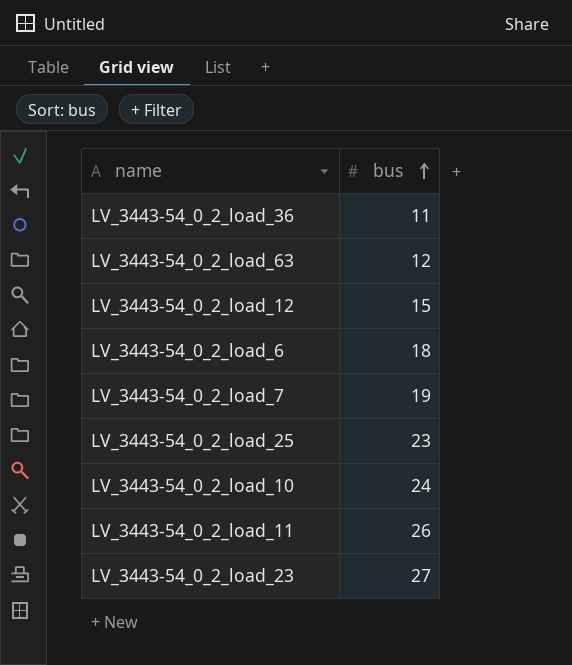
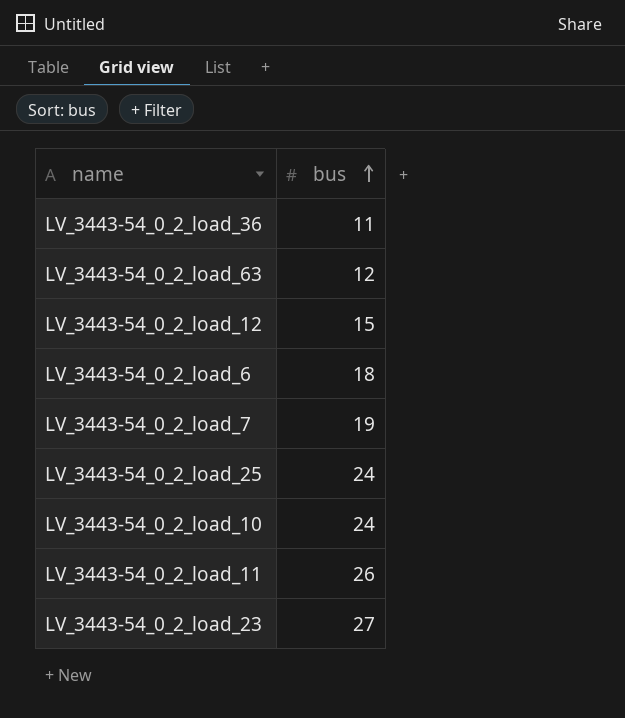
LV_3443-54_0_2_load_25 | bus: 23 -> 24

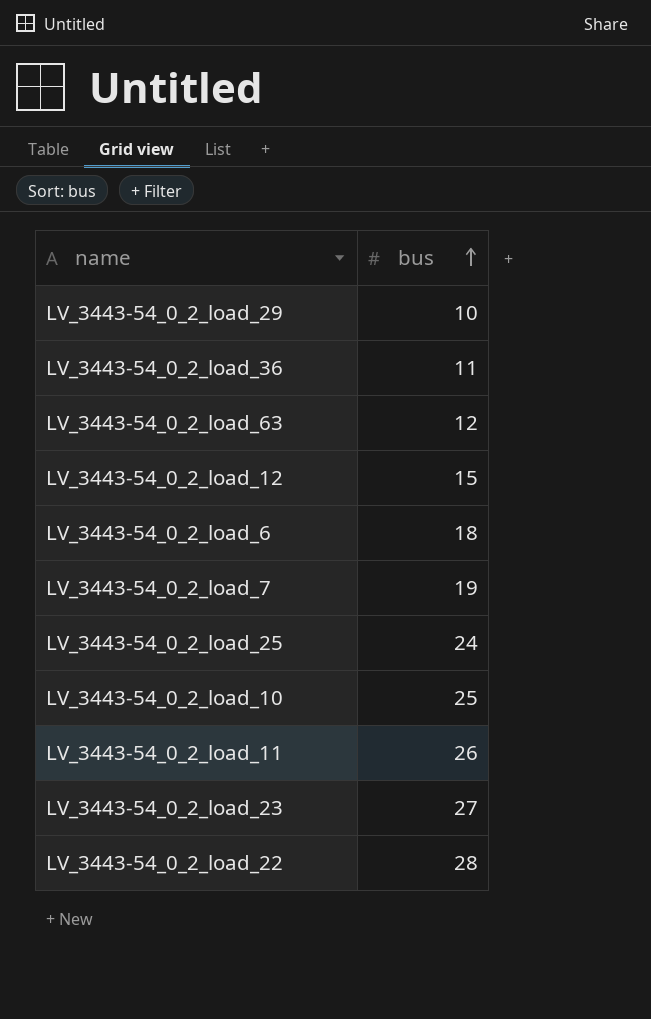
row LV_3443-54_0_2_load_29: none -> 10
LV_3443-54_0_2_load_10 | bus: 24 -> 25
row LV_3443-54_0_2_load_22: none -> 28

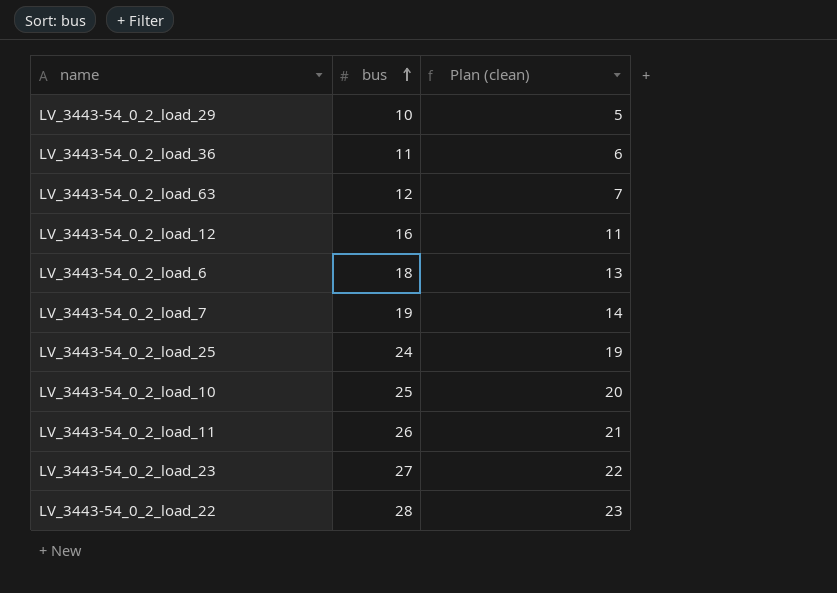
column Plan (clean) | formula: none -> [bus] - 5
LV_3443-54_0_2_load_12 | bus: 15 -> 16

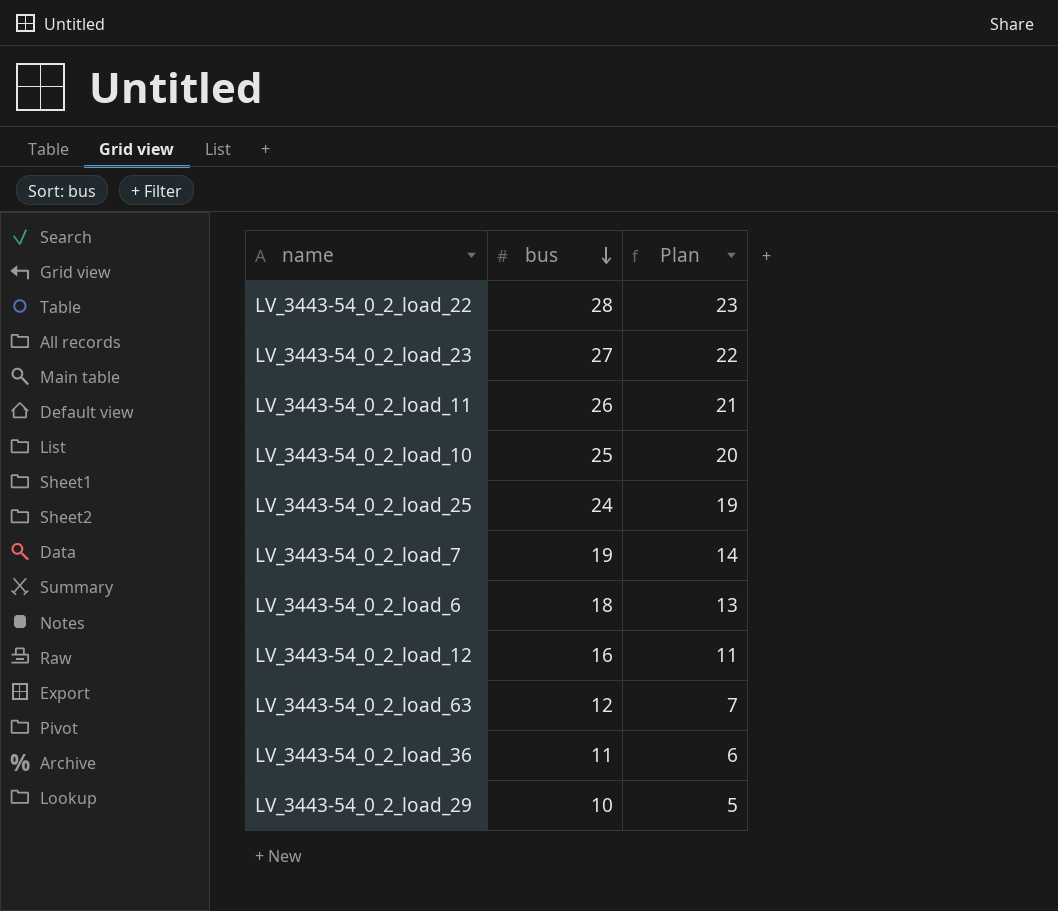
row order: bus ascending -> bus descending
column name: Plan (clean) -> Plan

